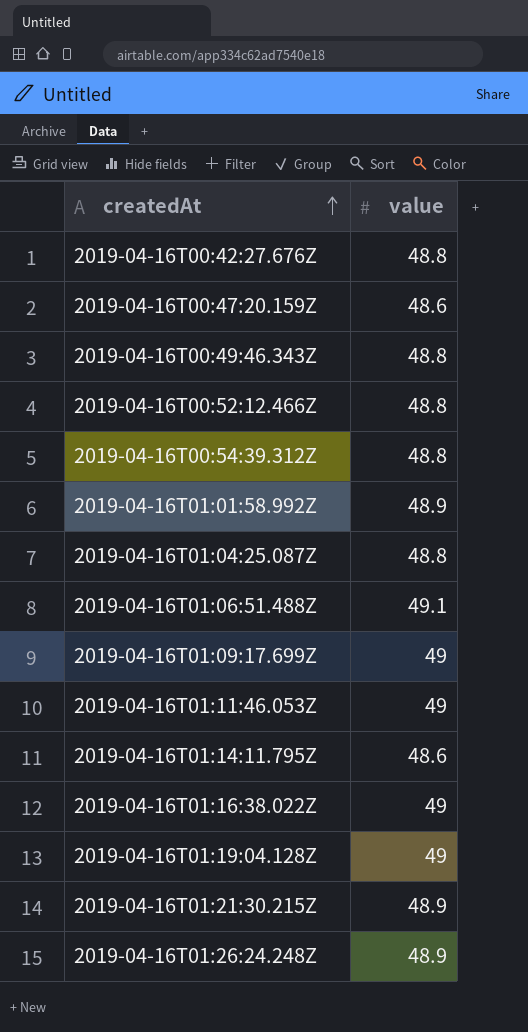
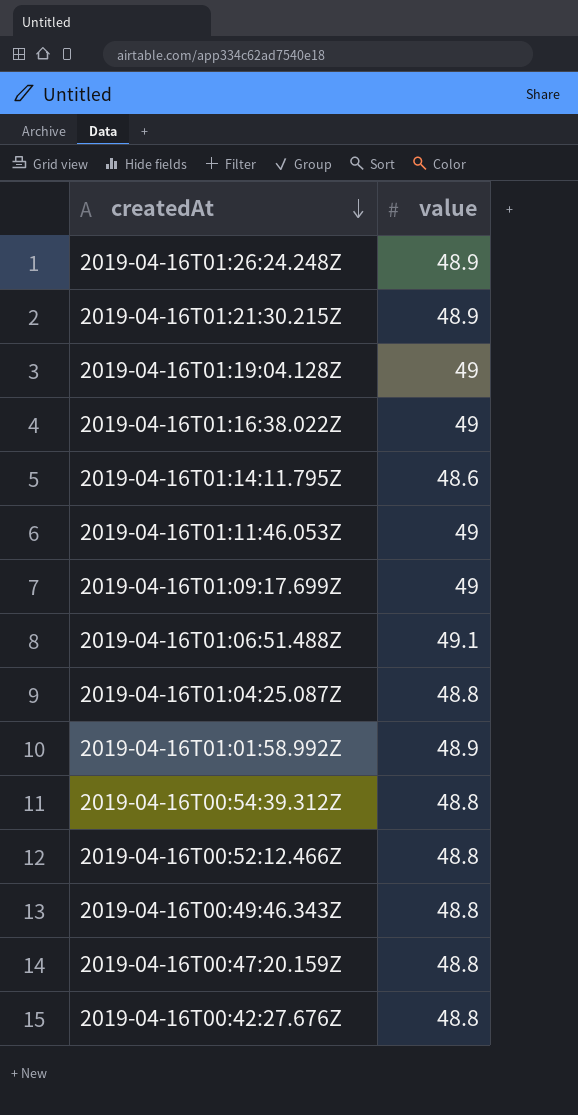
row order: createdAt ascending -> createdAt descending
2019-04-16T00:47:20.159Z | value: 48.6 -> 48.8

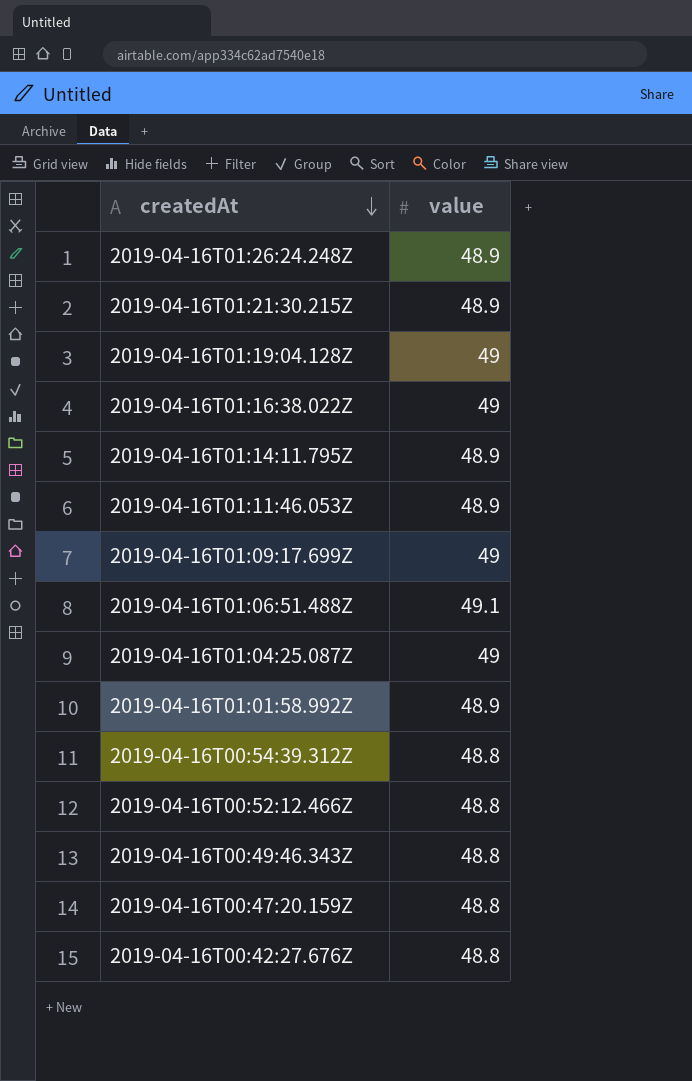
2019-04-16T01:14:11.795Z | value: 48.6 -> 48.9
2019-04-16T01:11:46.053Z | value: 49 -> 48.9
2019-04-16T01:04:25.087Z | value: 48.8 -> 49

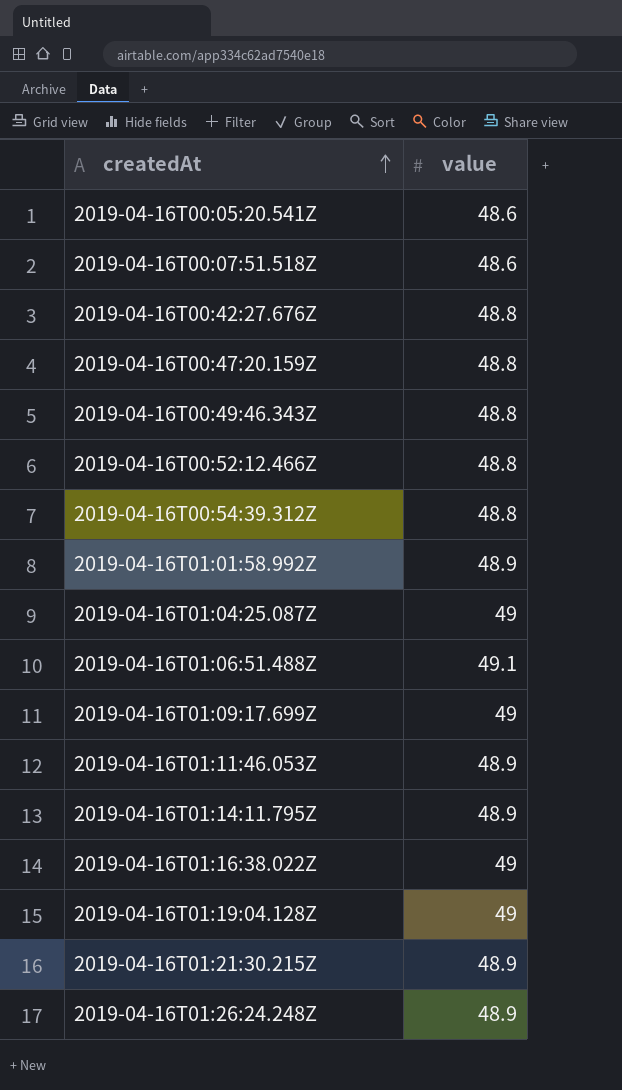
row order: createdAt descending -> createdAt ascending
row 2019-04-16T00:05:20.541Z: none -> 48.6
row 2019-04-16T00:07:51.518Z: none -> 48.6

